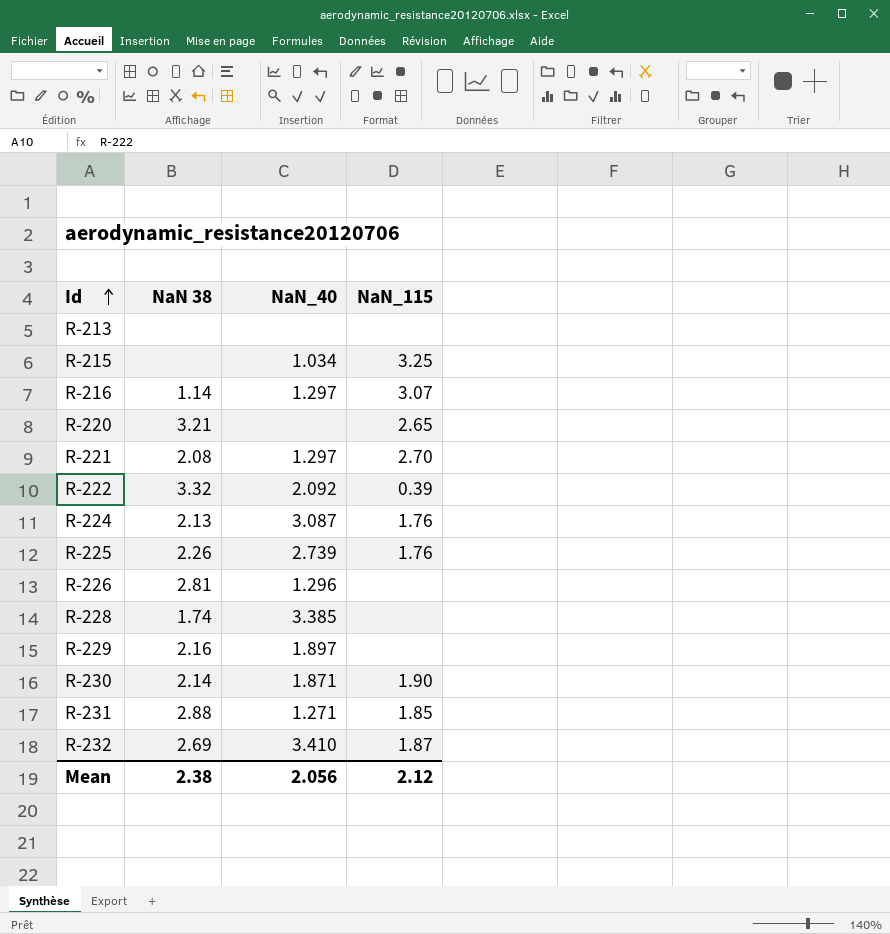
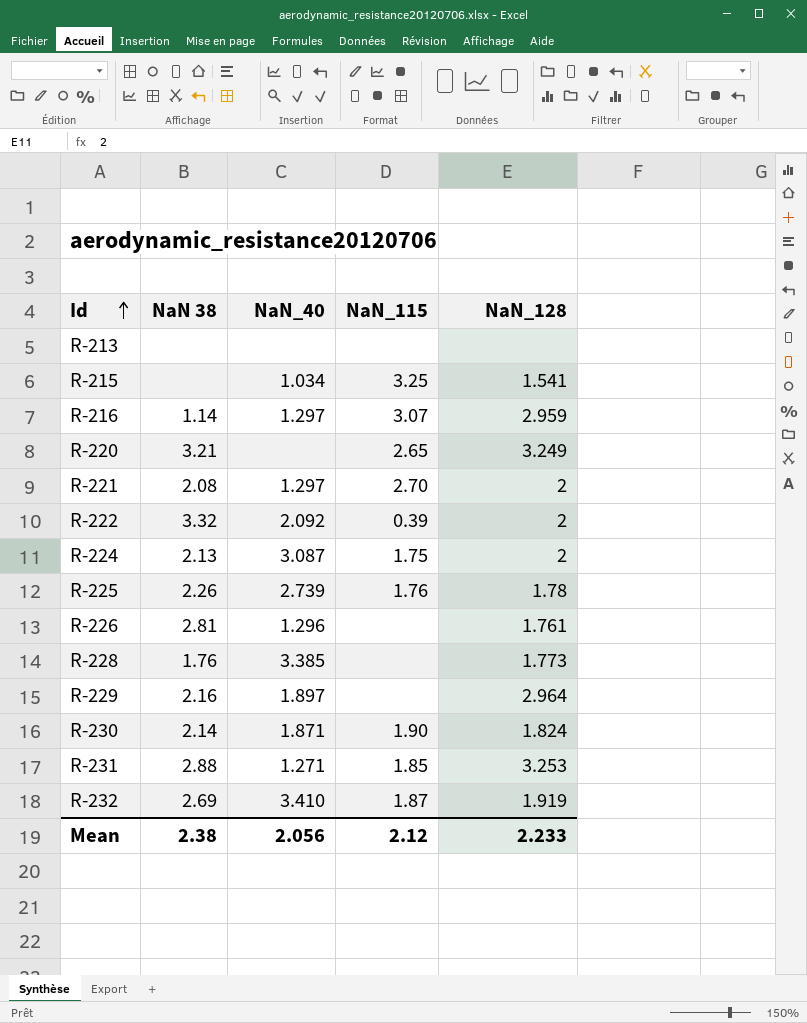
column NaN_128 | position: none -> 5
R-224 | NaN_115: 1.76 -> 1.75
R-228 | NaN 38: 1.74 -> 1.76

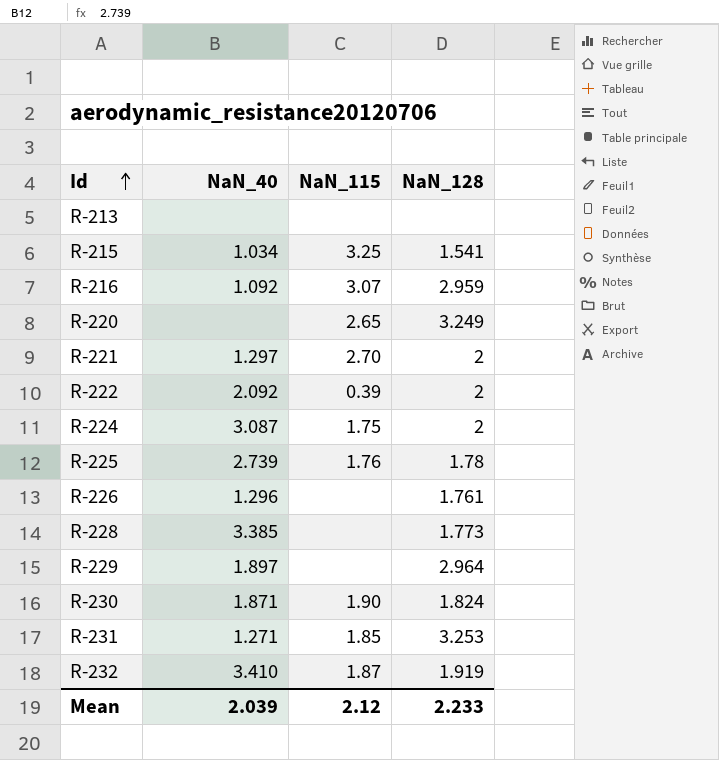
column NaN 38 | position: 2 -> none
R-216 | NaN_40: 1.297 -> 1.092
Mean | NaN_40: 2.056 -> 2.039

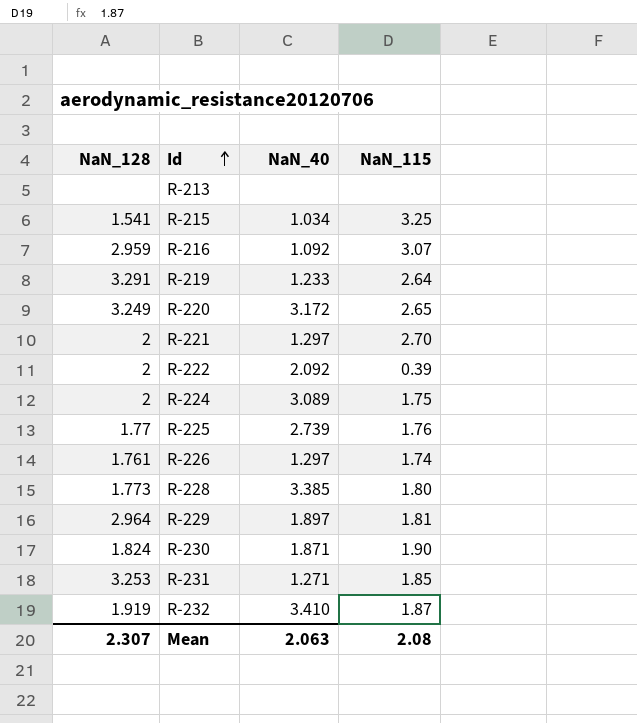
column NaN_128 | position: 4 -> 1
row R-219: none -> 3.291 | 1.233 | 2.64
R-220 | NaN_40: none -> 3.172
R-224 | NaN_40: 3.087 -> 3.089
R-225 | NaN_128: 1.78 -> 1.77
R-226 | NaN_40: 1.296 -> 1.297
R-226 | NaN_115: none -> 1.74
R-228 | NaN_115: none -> 1.80
R-229 | NaN_115: none -> 1.81
Mean | NaN_128: 2.233 -> 2.307
Mean | NaN_40: 2.039 -> 2.063
Mean | NaN_115: 2.12 -> 2.08

